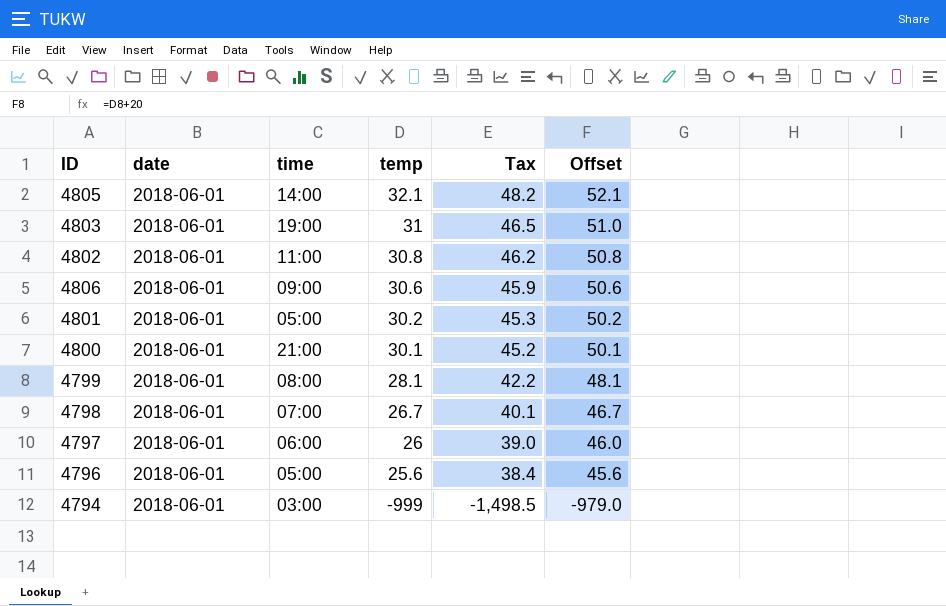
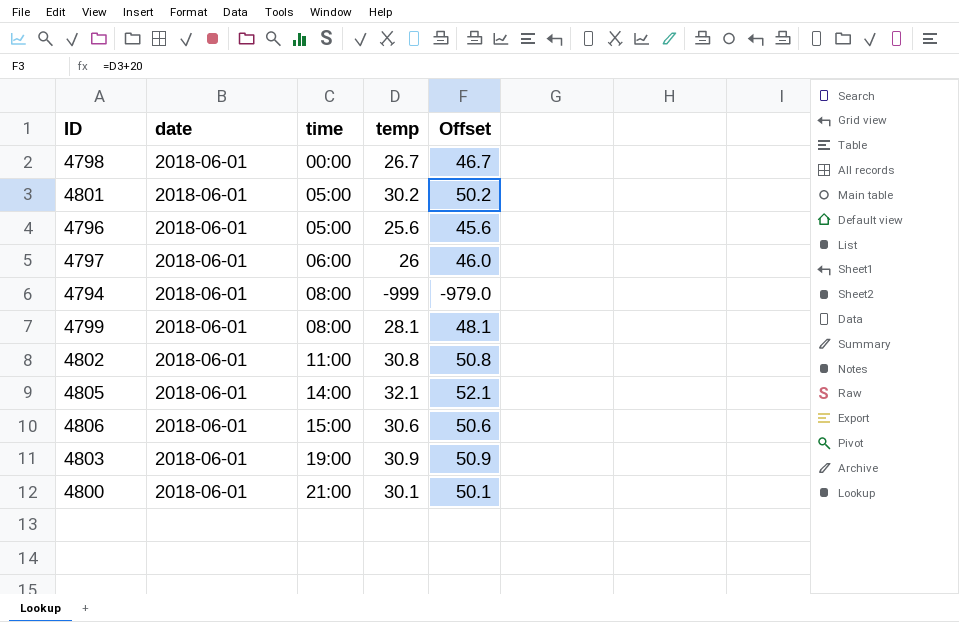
row order: temp descending -> time ascending
column Tax | formula: [temp] * 1.5 -> none
4798 | time: 07:00 -> 00:00
4794 | time: 03:00 -> 08:00
4806 | time: 09:00 -> 15:00
4803 | temp: 31 -> 30.9
4803 | Offset: 51.0 -> 50.9

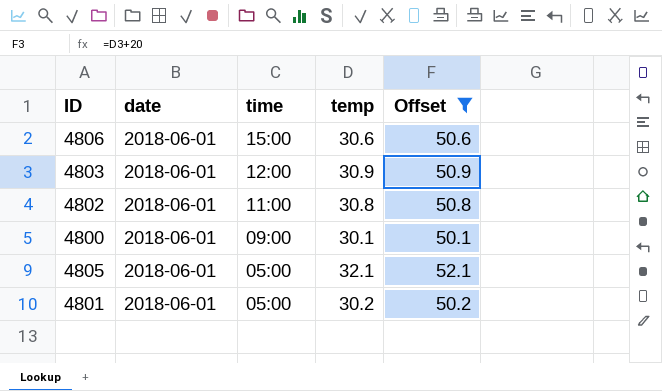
filter: none -> Offset >= 50.1
row order: time ascending -> time descending
4803 | time: 19:00 -> 12:00
4800 | time: 21:00 -> 09:00
4805 | time: 14:00 -> 05:00

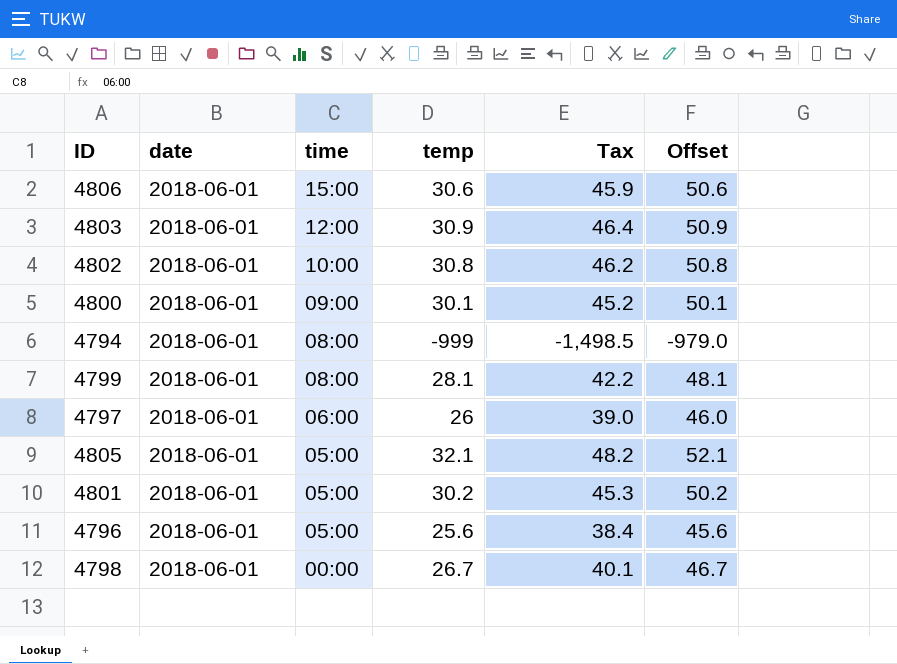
filter: Offset >= 50.1 -> none
column Tax | formula: none -> [temp] * 1.5
4802 | time: 11:00 -> 10:00

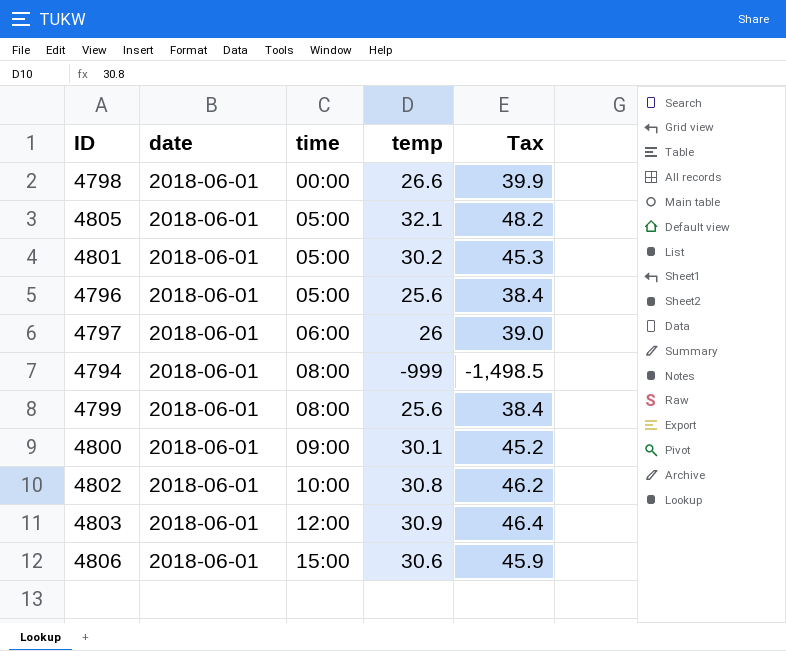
row order: time descending -> time ascending
column Offset | formula: [temp] + 20 -> none
4798 | temp: 26.7 -> 26.6
4798 | Tax: 40.1 -> 39.9
4799 | temp: 28.1 -> 25.6
4799 | Tax: 42.2 -> 38.4

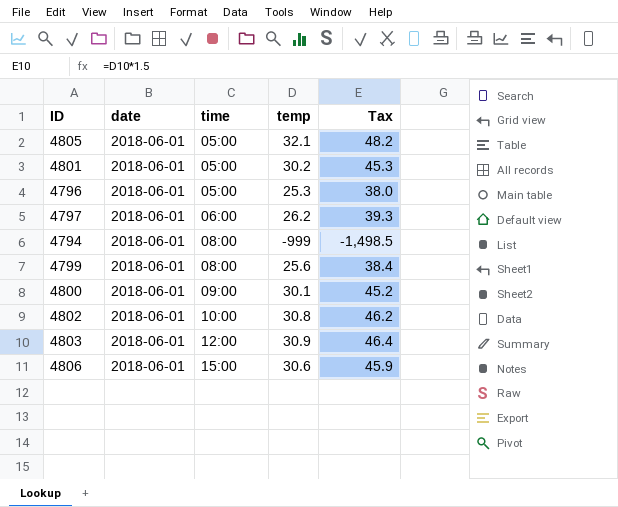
row 4798: 2018-06-01 | 00:00 | 26.6 | 39.9 -> none
4796 | temp: 25.6 -> 25.3
4796 | Tax: 38.4 -> 38.0
4797 | temp: 26 -> 26.2
4797 | Tax: 39.0 -> 39.3

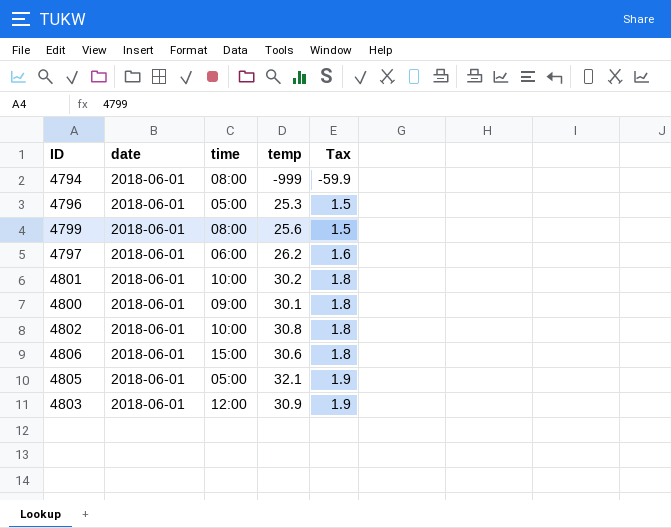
row order: time ascending -> Tax ascending
column Tax | formula: [temp] * 1.5 -> [temp] * 0.06
4801 | time: 05:00 -> 10:00

